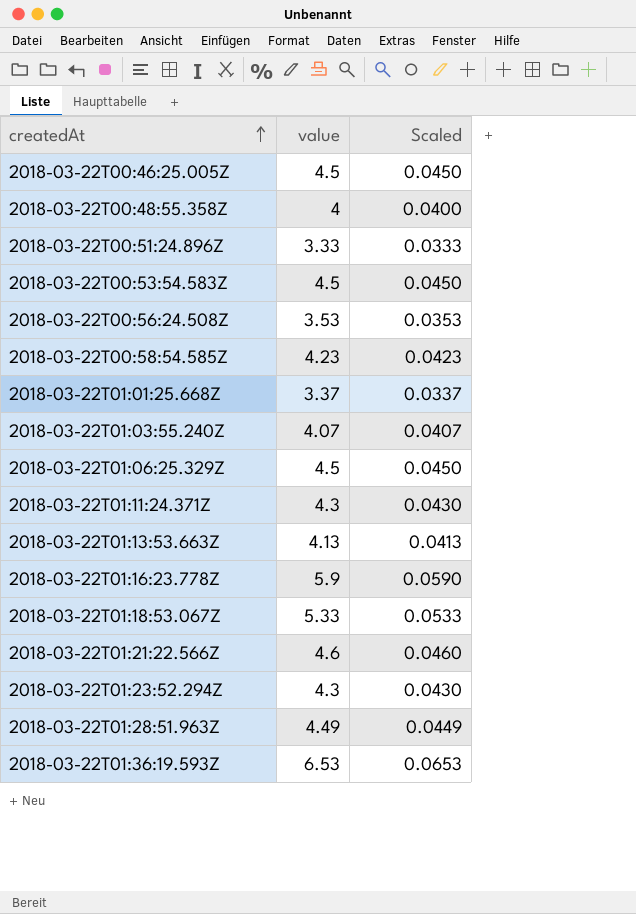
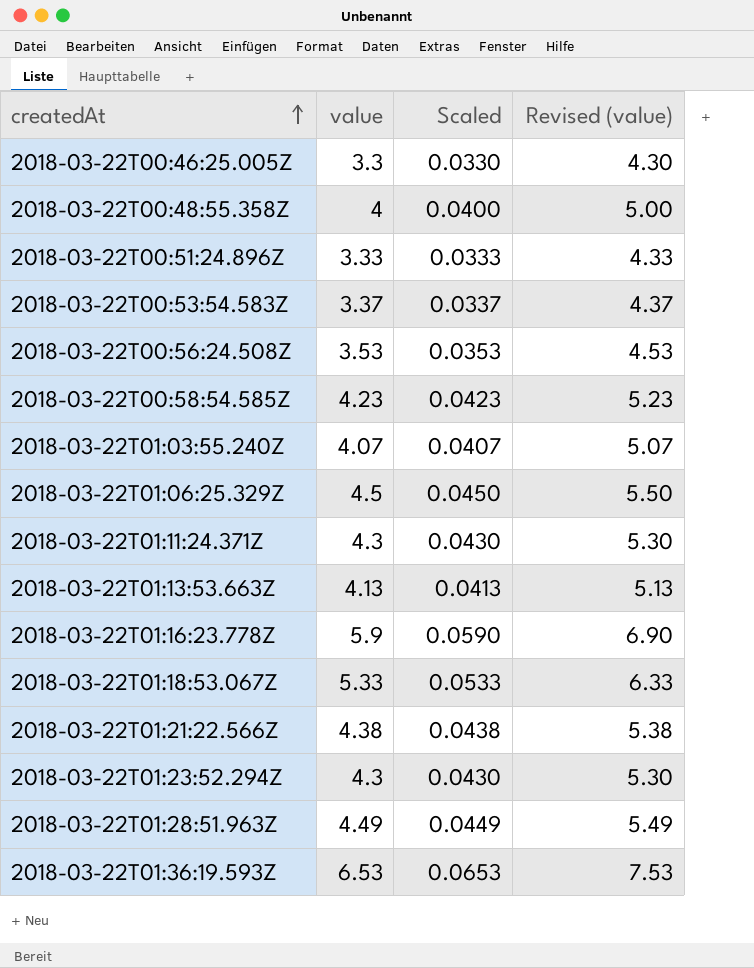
column Revised (value) | formula: none -> [value] + 1
row 2018-03-22T01:01:25.668Z: 3.37 | 0.0337 -> none
2018-03-22T00:46:25.005Z | value: 4.5 -> 3.3
2018-03-22T00:46:25.005Z | Scaled: 0.0450 -> 0.0330
2018-03-22T00:53:54.583Z | value: 4.5 -> 3.37
2018-03-22T00:53:54.583Z | Scaled: 0.0450 -> 0.0337
2018-03-22T01:21:22.566Z | value: 4.6 -> 4.38
2018-03-22T01:21:22.566Z | Scaled: 0.0460 -> 0.0438

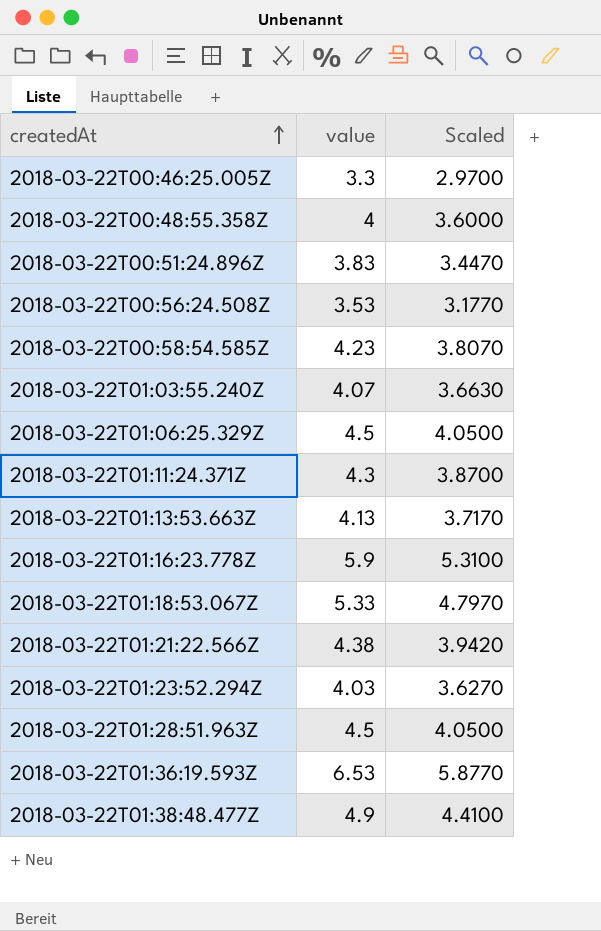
column Revised (value) | formula: [value] + 1 -> none
column Scaled | formula: [value] * 0.01 -> [value] * 0.9
row 2018-03-22T00:53:54.583Z: 3.37 | 0.0337 | 4.37 -> none
2018-03-22T00:51:24.896Z | value: 3.33 -> 3.83
2018-03-22T01:23:52.294Z | value: 4.3 -> 4.03
2018-03-22T01:28:51.963Z | value: 4.49 -> 4.5
row 2018-03-22T01:38:48.477Z: none -> 4.9 | 4.4100

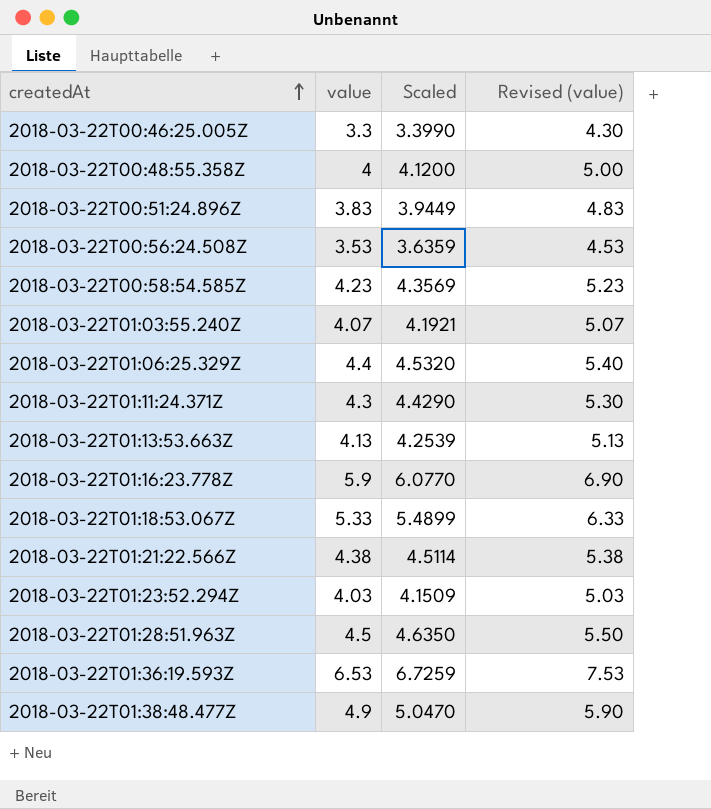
column Scaled | formula: [value] * 0.9 -> [value] * 1.03
column Revised (value) | formula: none -> [value] + 1
2018-03-22T01:06:25.329Z | value: 4.5 -> 4.4

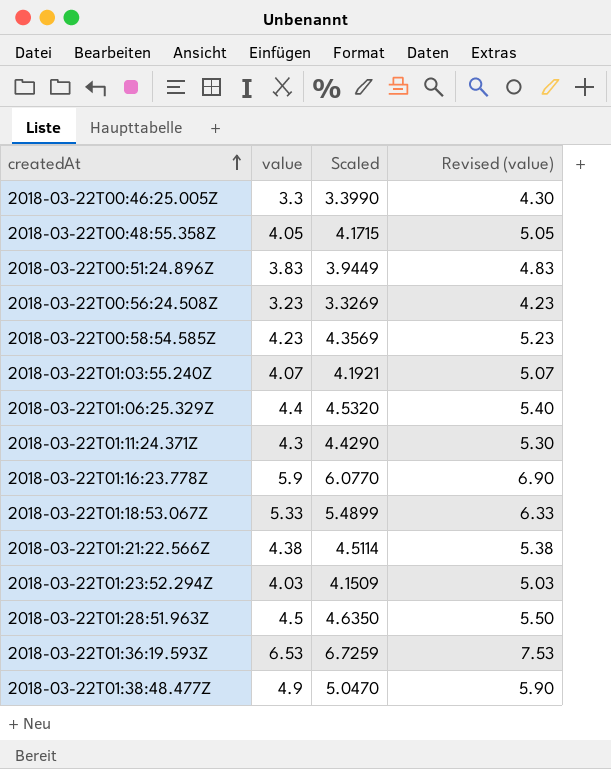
row 2018-03-22T01:13:53.663Z: 4.13 | 4.2539 | 5.13 -> none
2018-03-22T00:48:55.358Z | value: 4 -> 4.05
2018-03-22T00:48:55.358Z | Scaled: 4.1200 -> 4.1715
2018-03-22T00:48:55.358Z | Revised (value): 5.00 -> 5.05
2018-03-22T00:56:24.508Z | value: 3.53 -> 3.23
2018-03-22T00:56:24.508Z | Scaled: 3.6359 -> 3.3269
2018-03-22T00:56:24.508Z | Revised (value): 4.53 -> 4.23

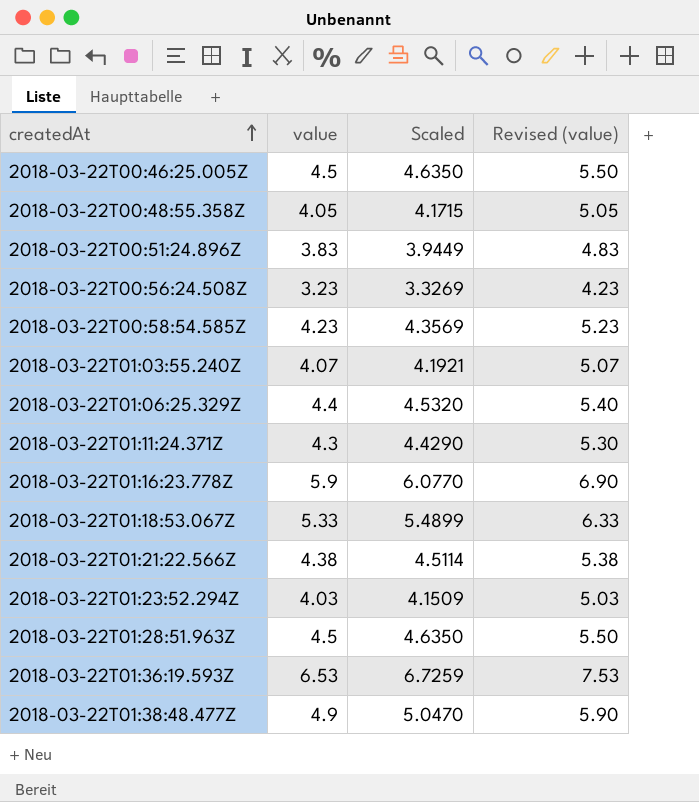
2018-03-22T00:46:25.005Z | value: 3.3 -> 4.5
2018-03-22T00:46:25.005Z | Scaled: 3.3990 -> 4.6350
2018-03-22T00:46:25.005Z | Revised (value): 4.30 -> 5.50

